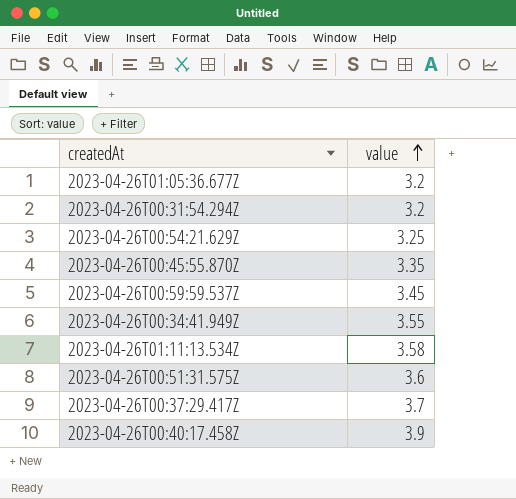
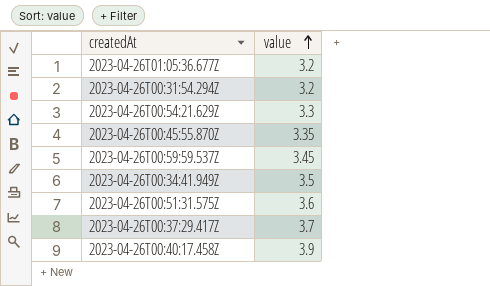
row 2023-04-26T01:11:13.534Z: 3.58 -> none
2023-04-26T00:54:21.629Z | value: 3.25 -> 3.3
2023-04-26T00:34:41.949Z | value: 3.55 -> 3.5

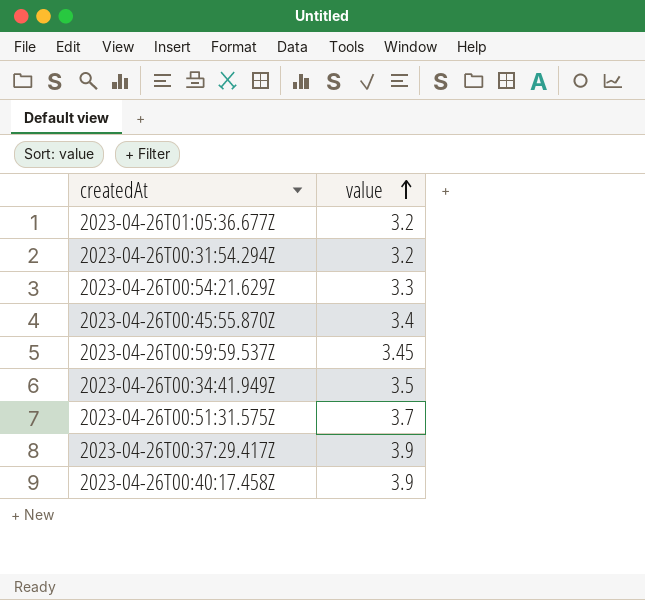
2023-04-26T00:45:55.870Z | value: 3.35 -> 3.4
2023-04-26T00:51:31.575Z | value: 3.6 -> 3.7
2023-04-26T00:37:29.417Z | value: 3.7 -> 3.9

